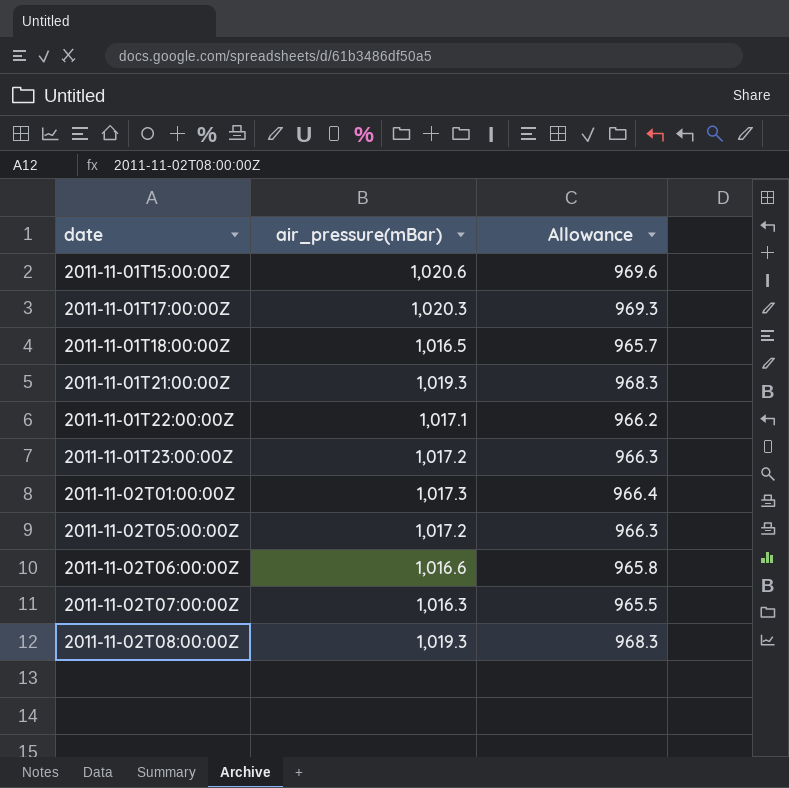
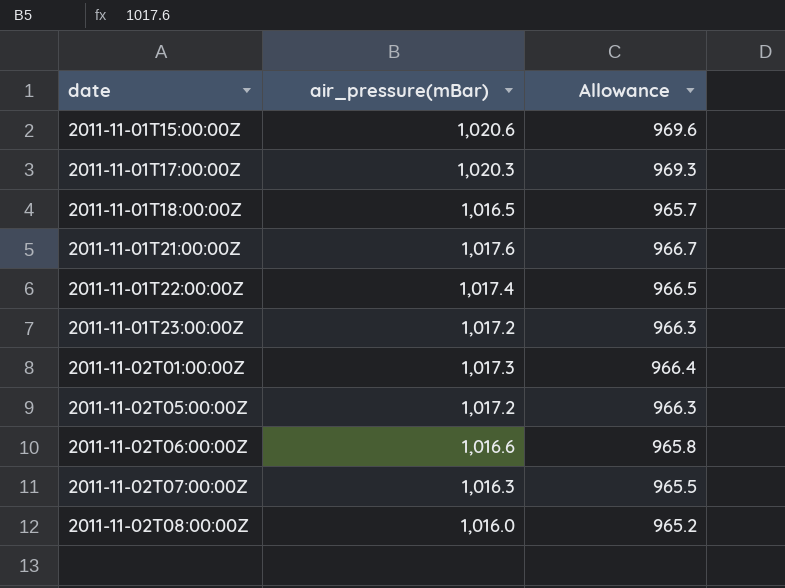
2011-11-01T21:00:00Z | air_pressure(mBar): 1,019.3 -> 1,017.6
2011-11-01T21:00:00Z | Allowance: 968.3 -> 966.7
2011-11-01T22:00:00Z | air_pressure(mBar): 1,017.1 -> 1,017.4
2011-11-01T22:00:00Z | Allowance: 966.2 -> 966.5
2011-11-02T08:00:00Z | air_pressure(mBar): 1,019.3 -> 1,016.0
2011-11-02T08:00:00Z | Allowance: 968.3 -> 965.2

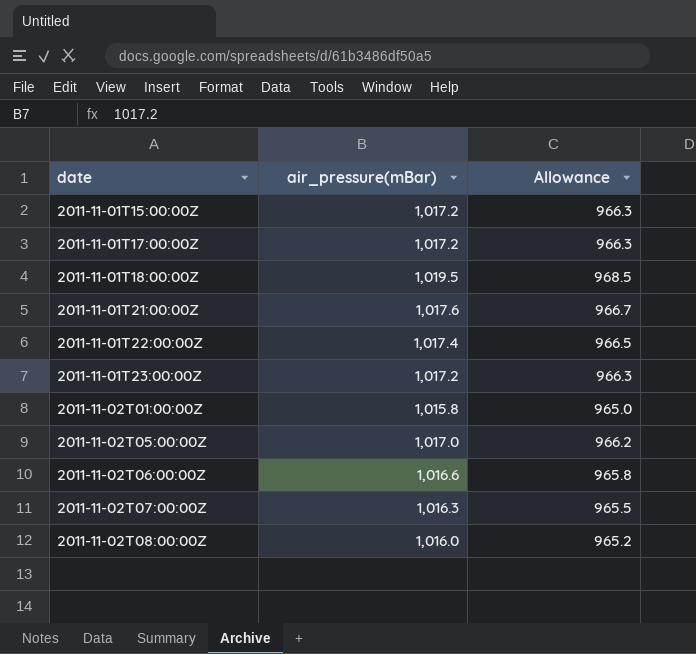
2011-11-01T15:00:00Z | air_pressure(mBar): 1,020.6 -> 1,017.2
2011-11-01T15:00:00Z | Allowance: 969.6 -> 966.3
2011-11-01T17:00:00Z | air_pressure(mBar): 1,020.3 -> 1,017.2
2011-11-01T17:00:00Z | Allowance: 969.3 -> 966.3
2011-11-01T18:00:00Z | air_pressure(mBar): 1,016.5 -> 1,019.5
2011-11-01T18:00:00Z | Allowance: 965.7 -> 968.5
2011-11-02T01:00:00Z | air_pressure(mBar): 1,017.3 -> 1,015.8
2011-11-02T01:00:00Z | Allowance: 966.4 -> 965.0
2011-11-02T05:00:00Z | air_pressure(mBar): 1,017.2 -> 1,017.0
2011-11-02T05:00:00Z | Allowance: 966.3 -> 966.2

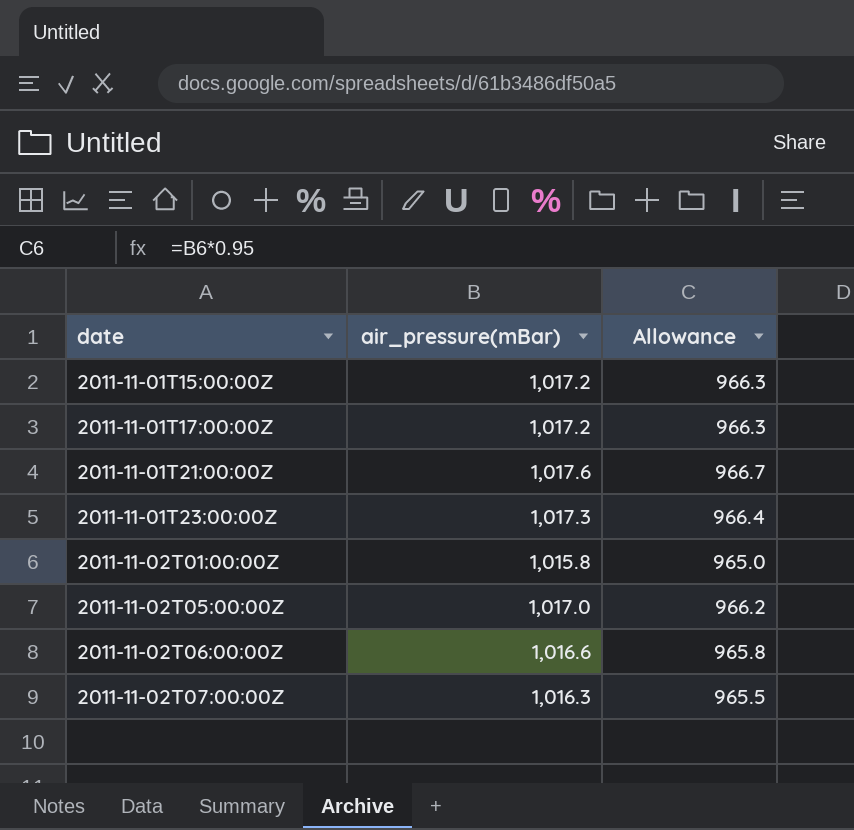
row 2011-11-01T18:00:00Z: 1,019.5 | 968.5 -> none
row 2011-11-01T22:00:00Z: 1,017.4 | 966.5 -> none
row 2011-11-02T08:00:00Z: 1,016.0 | 965.2 -> none
2011-11-01T23:00:00Z | air_pressure(mBar): 1,017.2 -> 1,017.3
2011-11-01T23:00:00Z | Allowance: 966.3 -> 966.4

